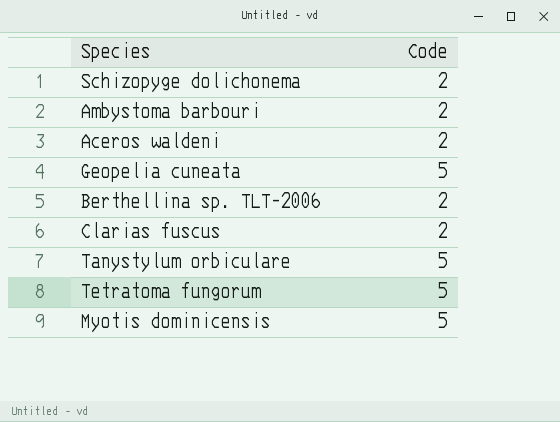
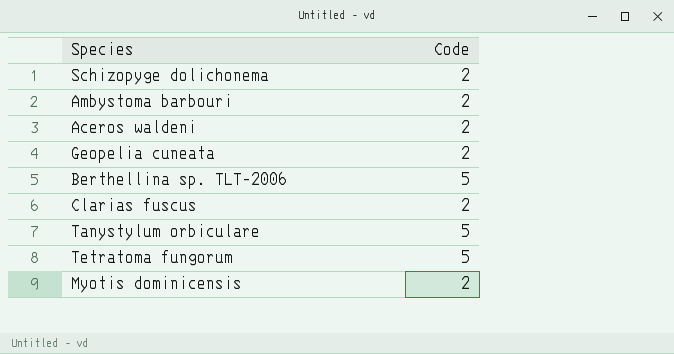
Geopelia cuneata | Code: 5 -> 2
Berthellina sp. TLT-2006 | Code: 2 -> 5
Myotis dominicensis | Code: 5 -> 2

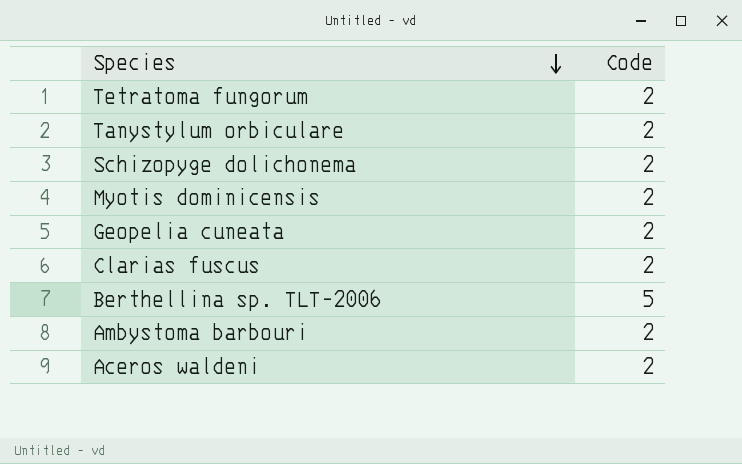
row order: none -> Species descending
Tetratoma fungorum | Code: 5 -> 2
Tanystylum orbiculare | Code: 5 -> 2

